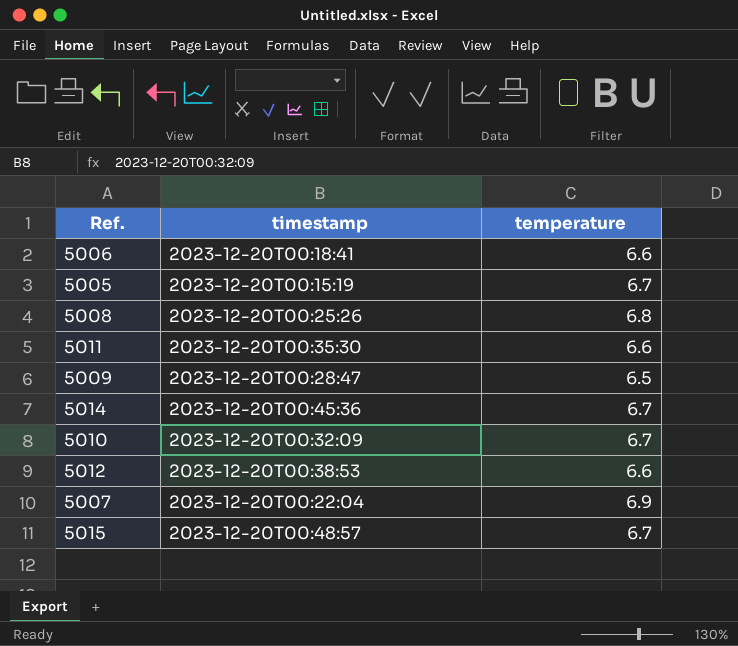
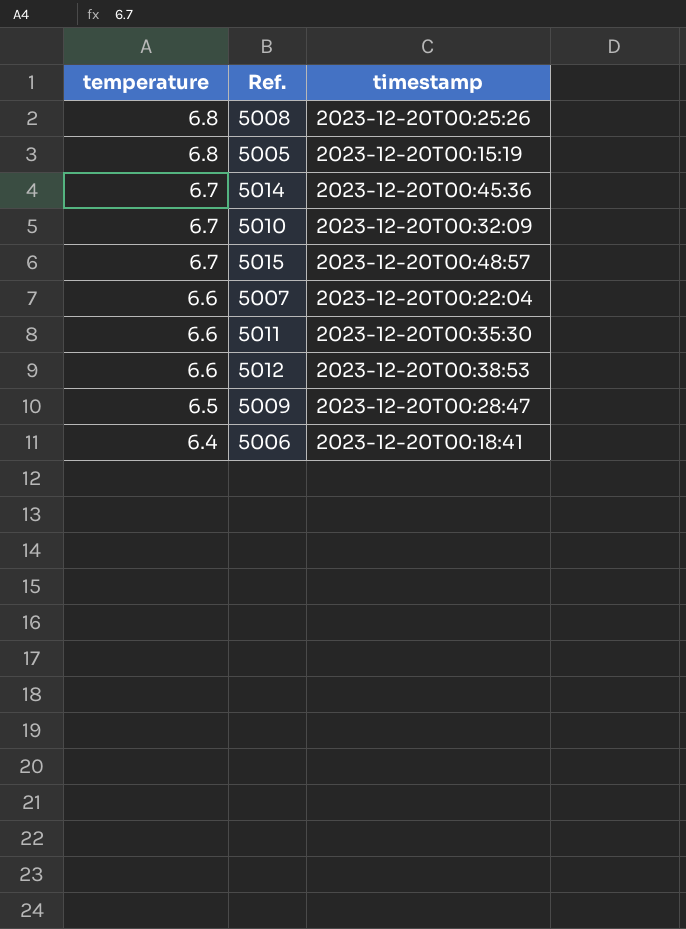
row order: none -> temperature descending
column temperature | position: 3 -> 1
5005 | temperature: 6.7 -> 6.8
5007 | temperature: 6.9 -> 6.6
5006 | temperature: 6.6 -> 6.4

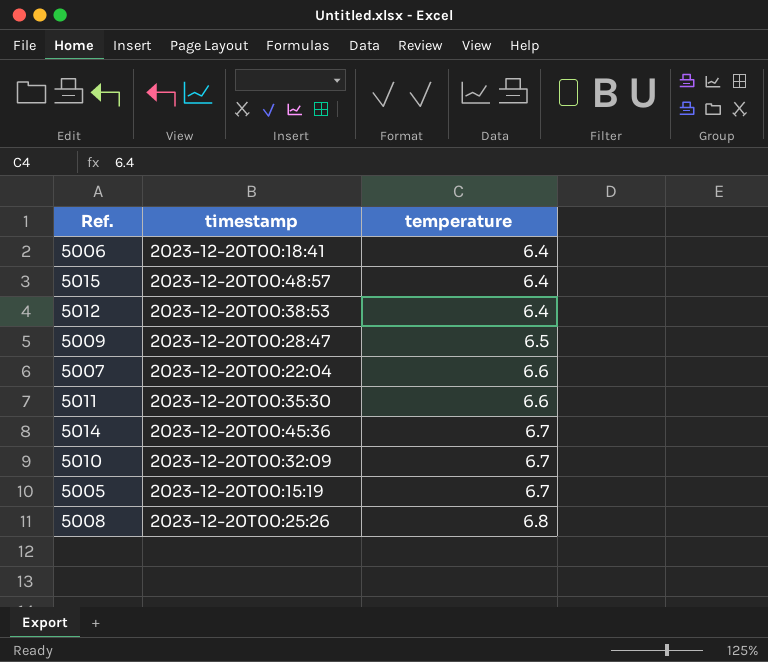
row order: temperature descending -> temperature ascending
column temperature | position: 1 -> 3
5015 | temperature: 6.7 -> 6.4
5012 | temperature: 6.6 -> 6.4
5005 | temperature: 6.8 -> 6.7

